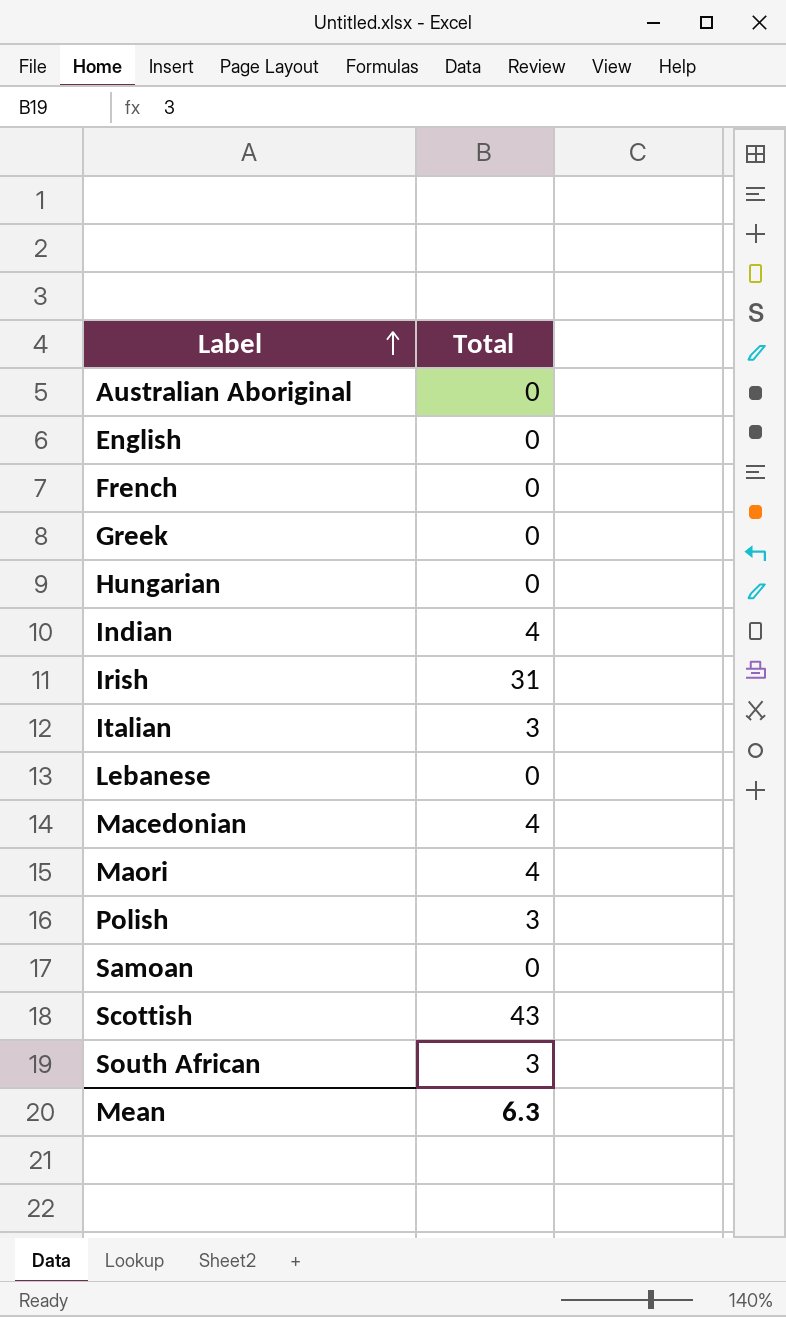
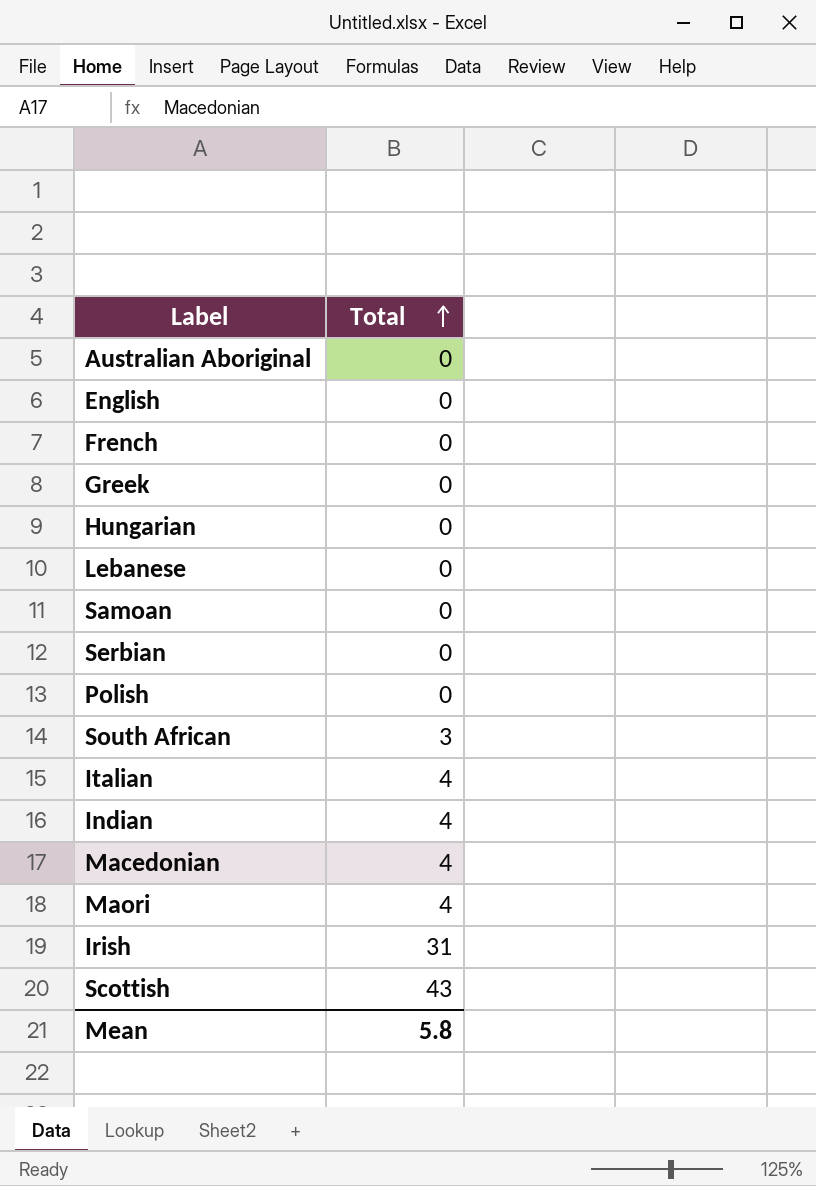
row order: Label ascending -> Total ascending
row Serbian: none -> 0
Polish | Total: 3 -> 0
Italian | Total: 3 -> 4
Mean | Total: 6.3 -> 5.8

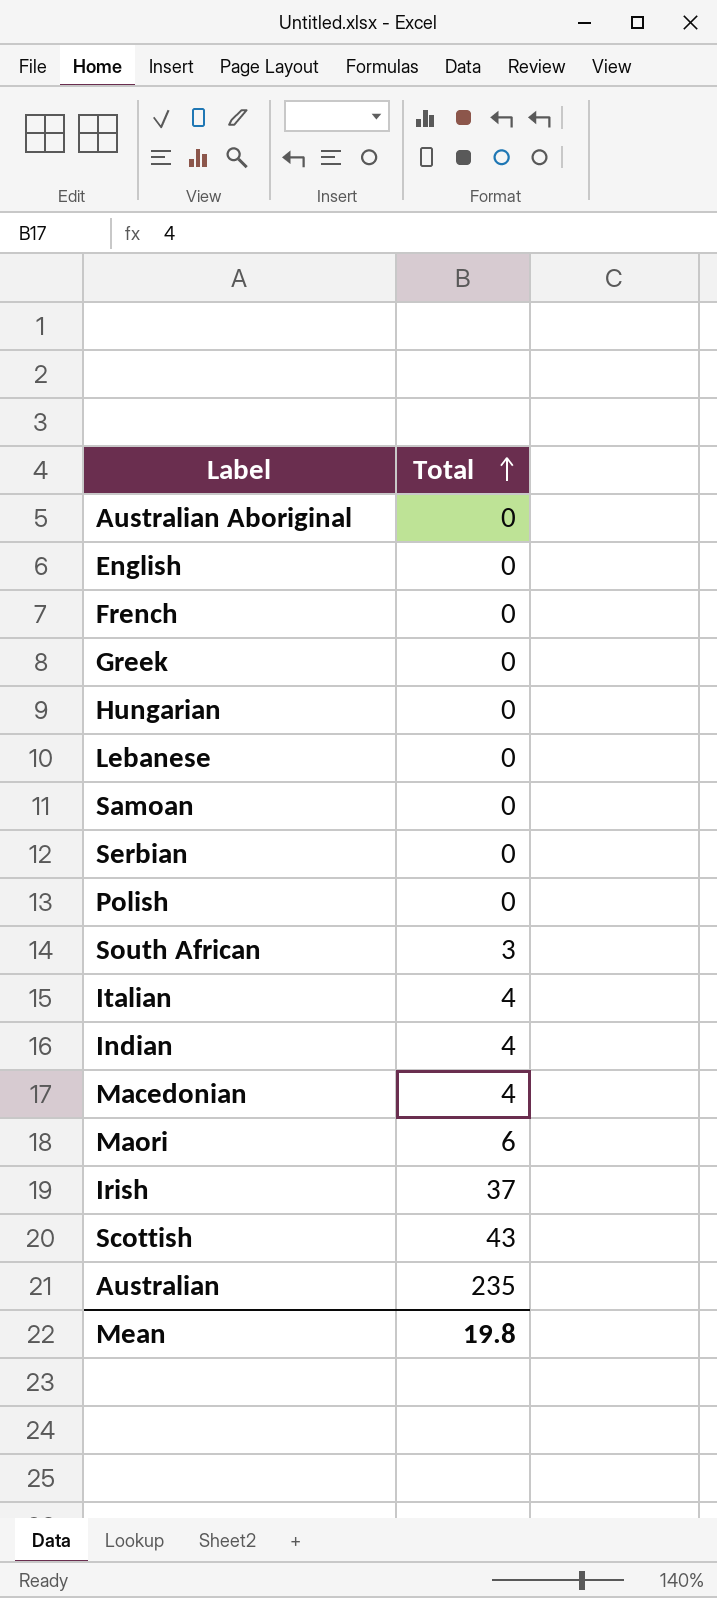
Maori | Total: 4 -> 6
Irish | Total: 31 -> 37
row Australian: none -> 235
Mean | Total: 5.8 -> 19.8

